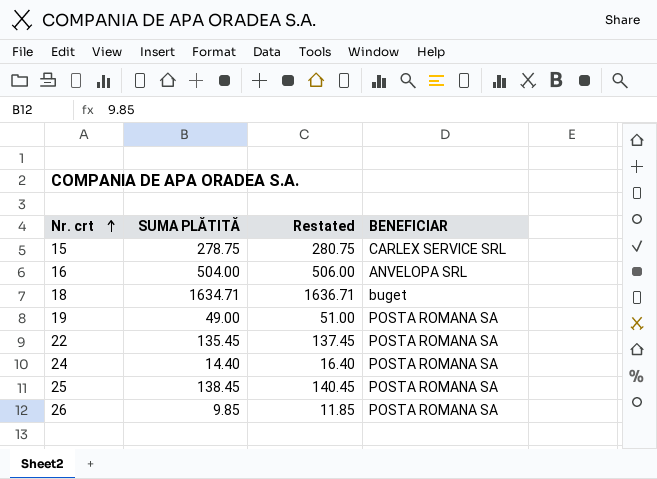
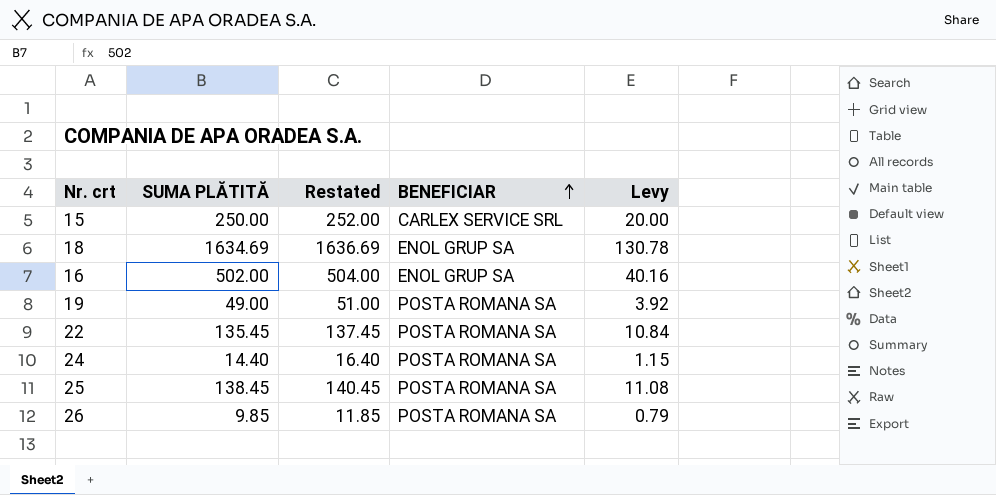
row order: Nr. crt ascending -> BENEFICIAR ascending
column Levy | formula: none -> [SUMA PLĂTITĂ] * 0.08
15 | SUMA PLĂTITĂ: 278.75 -> 250.00
15 | Restated: 280.75 -> 252.00
18 | SUMA PLĂTITĂ: 1634.71 -> 1634.69
18 | Restated: 1636.71 -> 1636.69
18 | BENEFICIAR: buget -> ENOL GRUP SA
16 | SUMA PLĂTITĂ: 504.00 -> 502.00
16 | Restated: 506.00 -> 504.00
16 | BENEFICIAR: ANVELOPA SRL -> ENOL GRUP SA

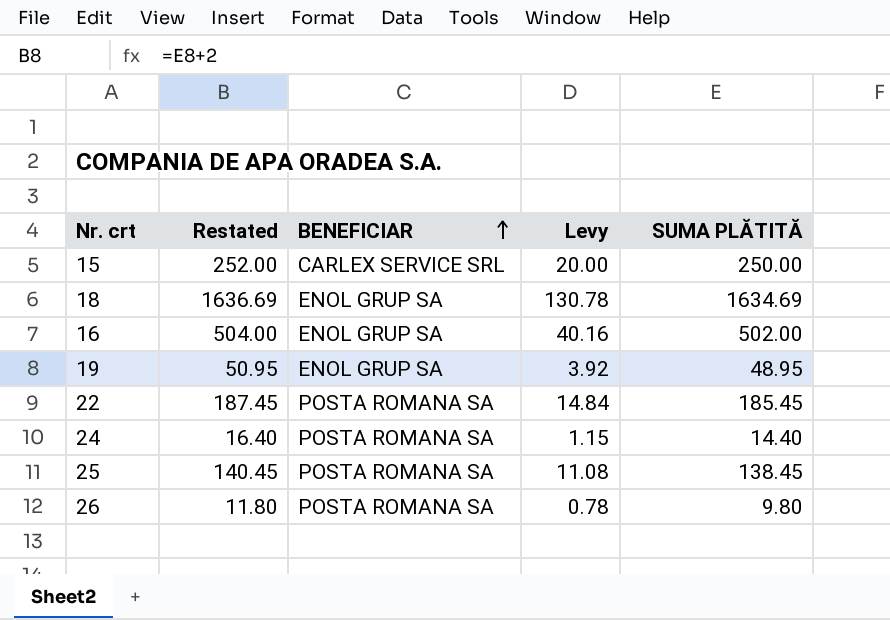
column SUMA PLĂTITĂ | position: 2 -> 5
19 | Restated: 51.00 -> 50.95
19 | BENEFICIAR: POSTA ROMANA SA -> ENOL GRUP SA
19 | SUMA PLĂTITĂ: 49.00 -> 48.95
22 | Restated: 137.45 -> 187.45
22 | Levy: 10.84 -> 14.84
22 | SUMA PLĂTITĂ: 135.45 -> 185.45
26 | Restated: 11.85 -> 11.80
26 | Levy: 0.79 -> 0.78
26 | SUMA PLĂTITĂ: 9.85 -> 9.80

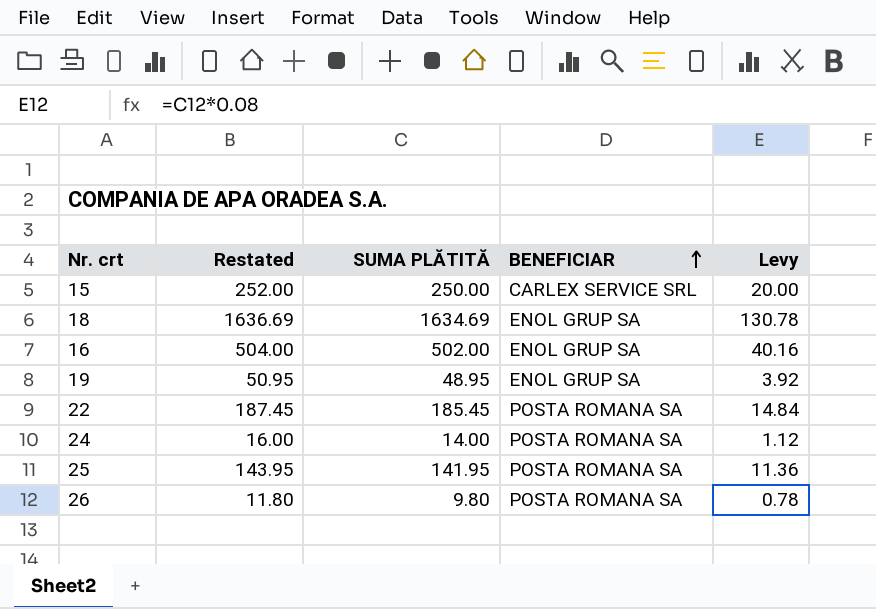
column SUMA PLĂTITĂ | position: 5 -> 3
24 | Restated: 16.40 -> 16.00
24 | SUMA PLĂTITĂ: 14.40 -> 14.00
24 | Levy: 1.15 -> 1.12
25 | Restated: 140.45 -> 143.95
25 | SUMA PLĂTITĂ: 138.45 -> 141.95
25 | Levy: 11.08 -> 11.36

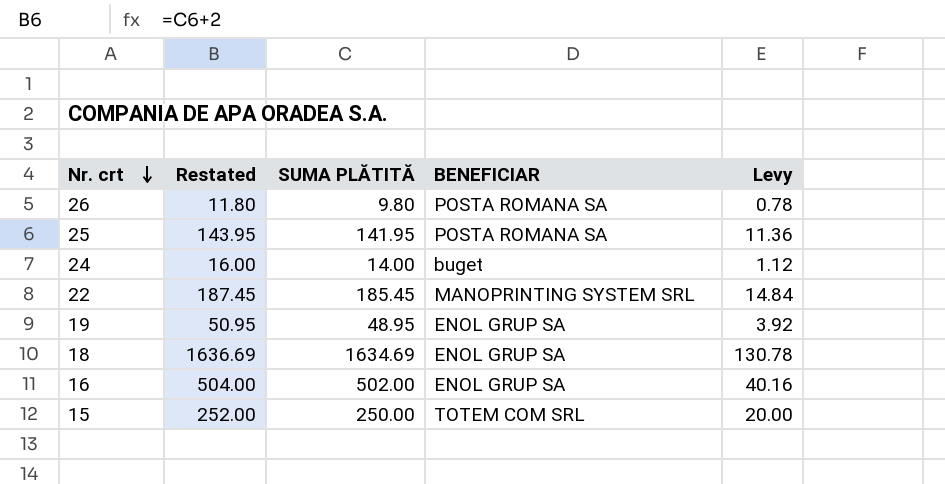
row order: BENEFICIAR ascending -> Nr. crt descending
24 | BENEFICIAR: POSTA ROMANA SA -> buget
22 | BENEFICIAR: POSTA ROMANA SA -> MANOPRINTING SYSTEM SRL
15 | BENEFICIAR: CARLEX SERVICE SRL -> TOTEM COM SRL

